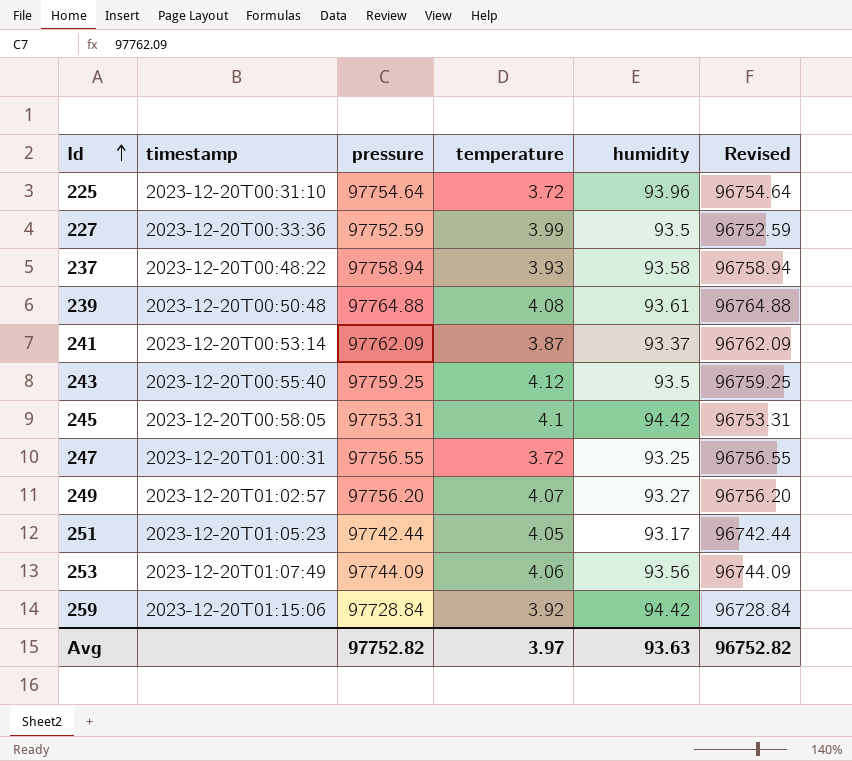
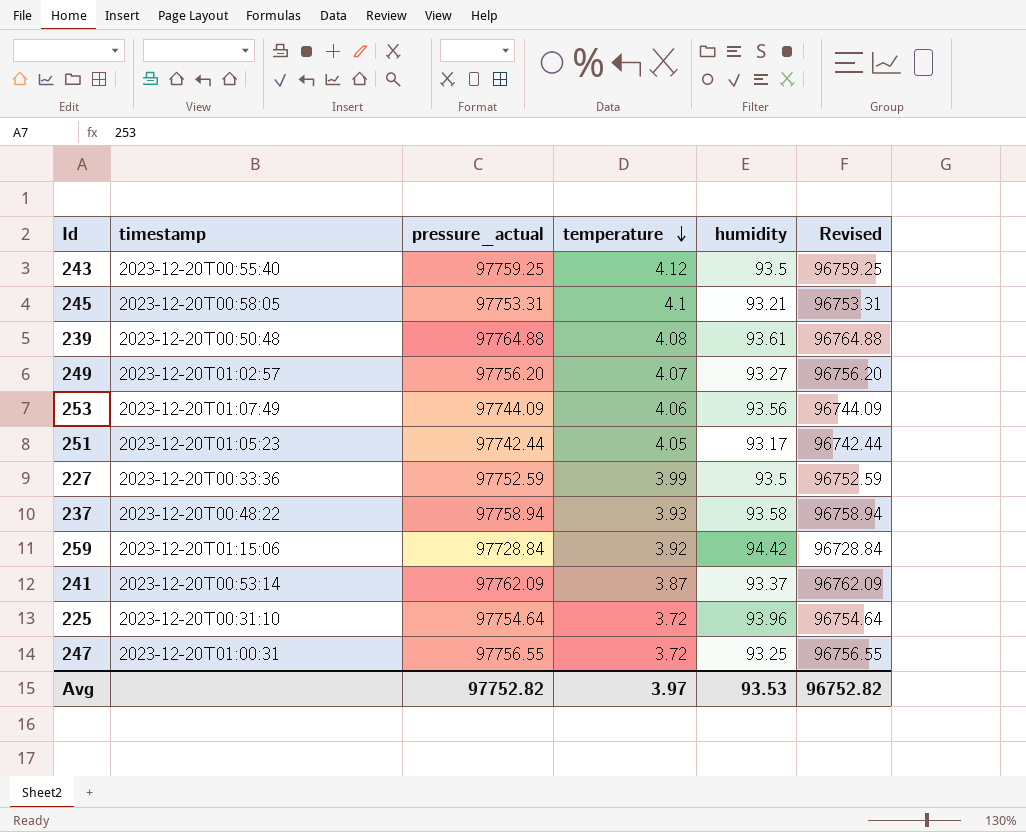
row order: Id ascending -> temperature descending
column name: pressure -> pressure_actual
245 | humidity: 94.42 -> 93.21
Avg | humidity: 93.63 -> 93.53

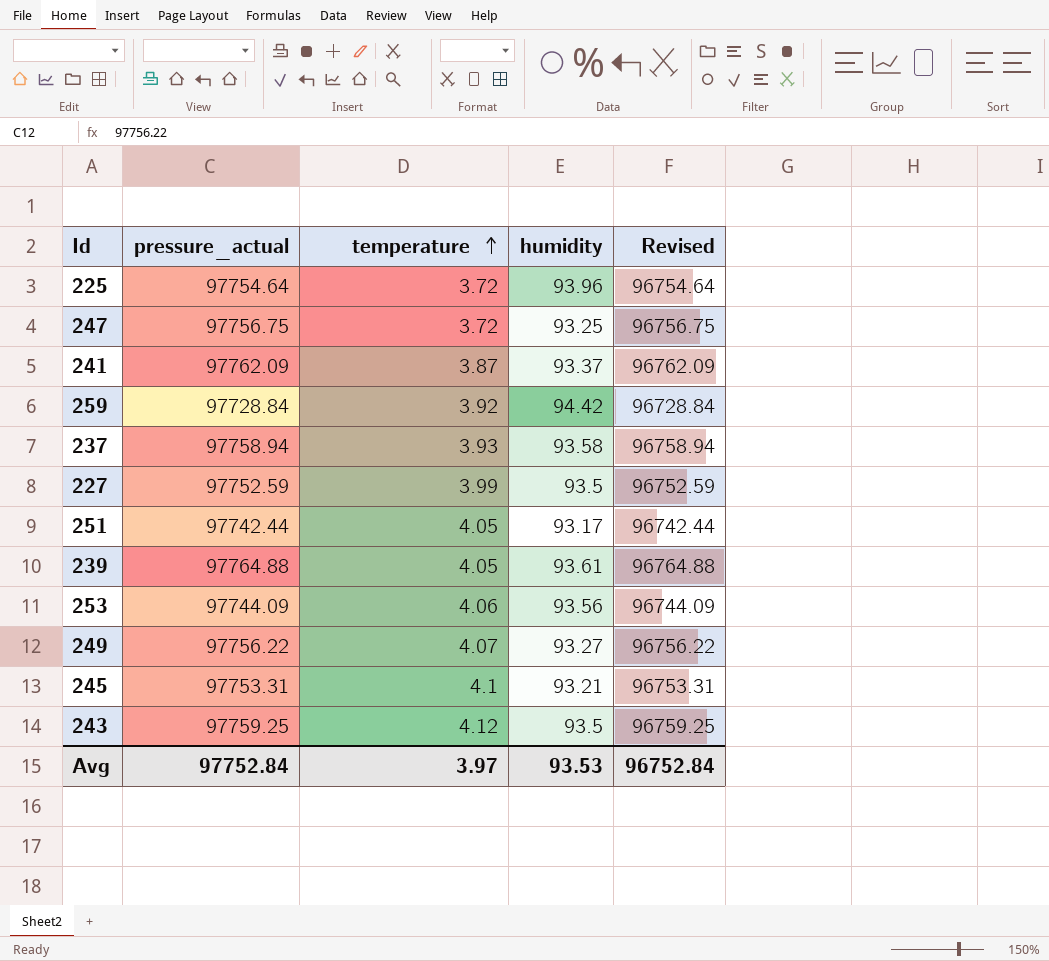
row order: temperature descending -> temperature ascending
column timestamp | position: 2 -> none
247 | pressure_actual: 97756.55 -> 97756.75
247 | Revised: 96756.55 -> 96756.75
239 | temperature: 4.08 -> 4.05
249 | pressure_actual: 97756.20 -> 97756.22
249 | Revised: 96756.20 -> 96756.22
Avg | pressure_actual: 97752.82 -> 97752.84
Avg | Revised: 96752.82 -> 96752.84

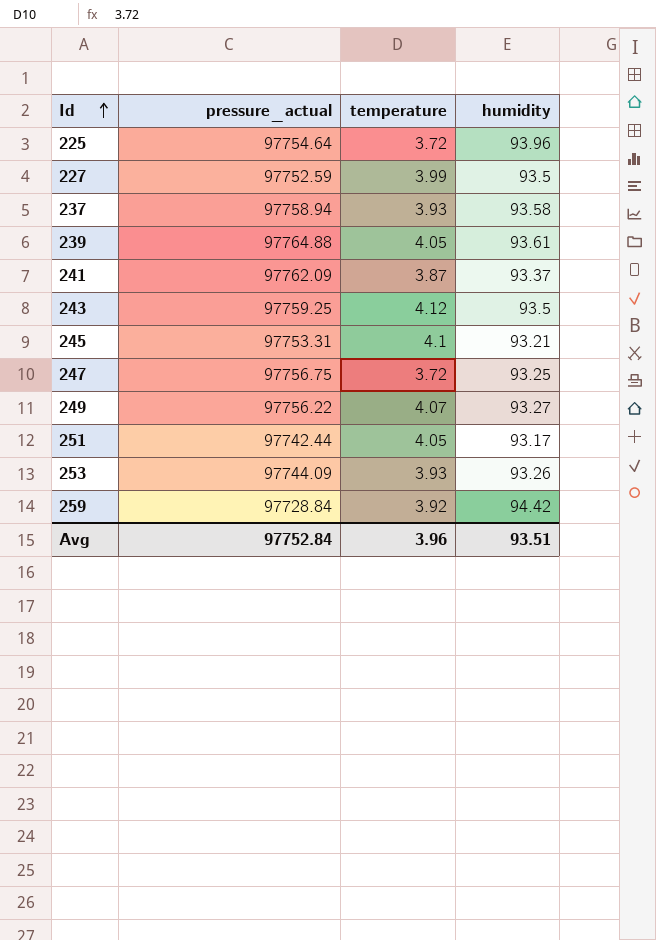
row order: temperature ascending -> Id ascending
column Revised | formula: [pressure_actual] - 1000 -> none
253 | temperature: 4.06 -> 3.93
253 | humidity: 93.56 -> 93.26
Avg | temperature: 3.97 -> 3.96
Avg | humidity: 93.53 -> 93.51

